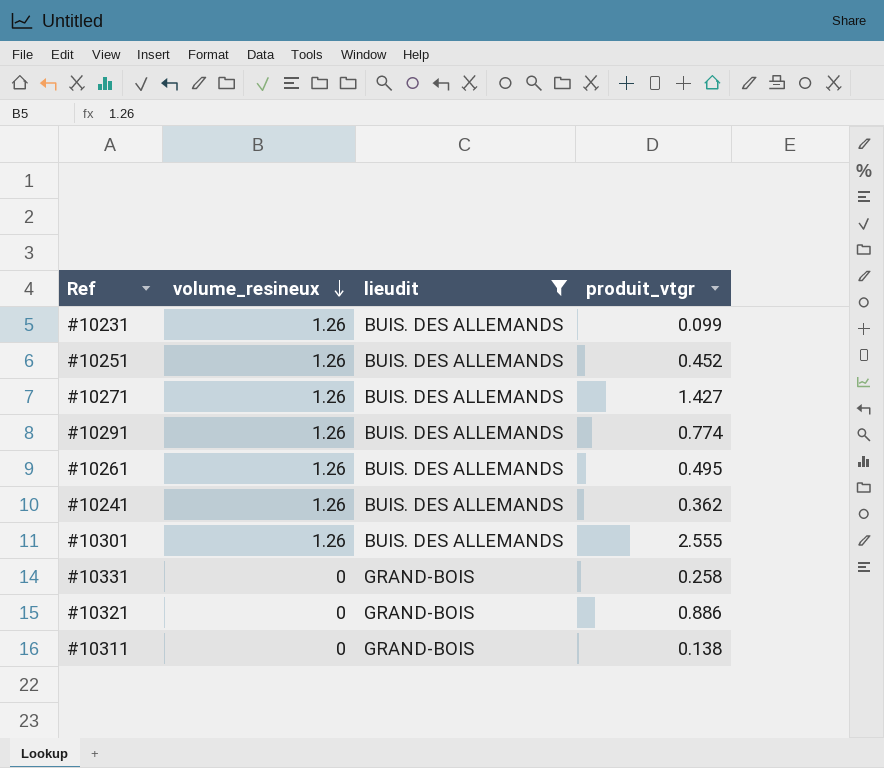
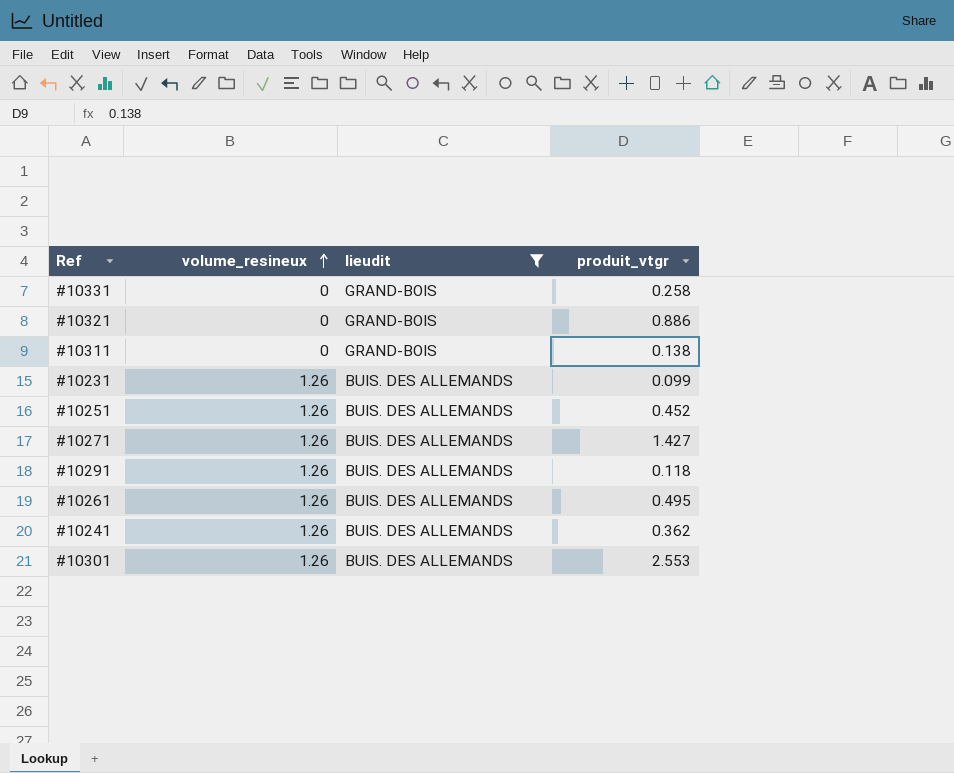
row order: volume_resineux descending -> volume_resineux ascending
#10291 | produit_vtgr: 0.774 -> 0.118
#10301 | produit_vtgr: 2.555 -> 2.553

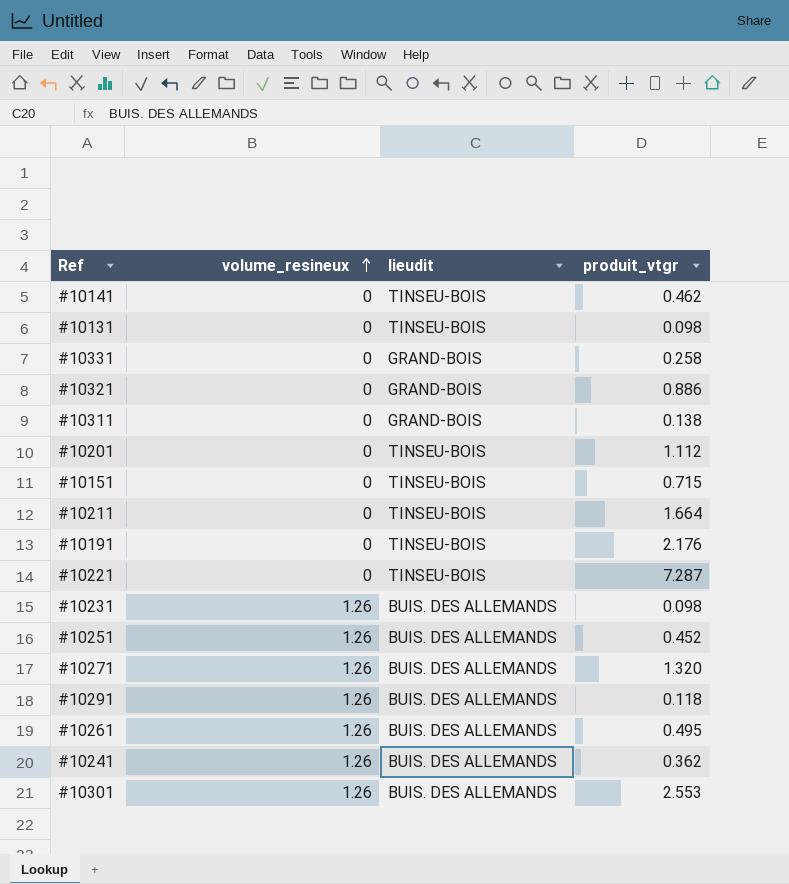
filter: lieudit != TINSEU-BOIS -> none
#10231 | produit_vtgr: 0.099 -> 0.098
#10271 | produit_vtgr: 1.427 -> 1.320

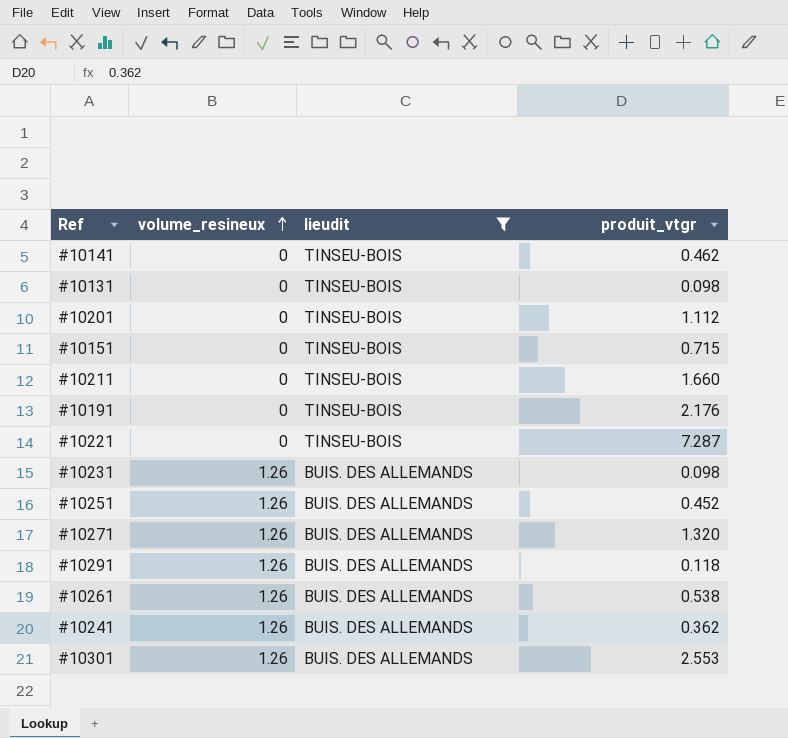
filter: none -> lieudit != GRAND-BOIS
#10211 | produit_vtgr: 1.664 -> 1.660
#10261 | produit_vtgr: 0.495 -> 0.538

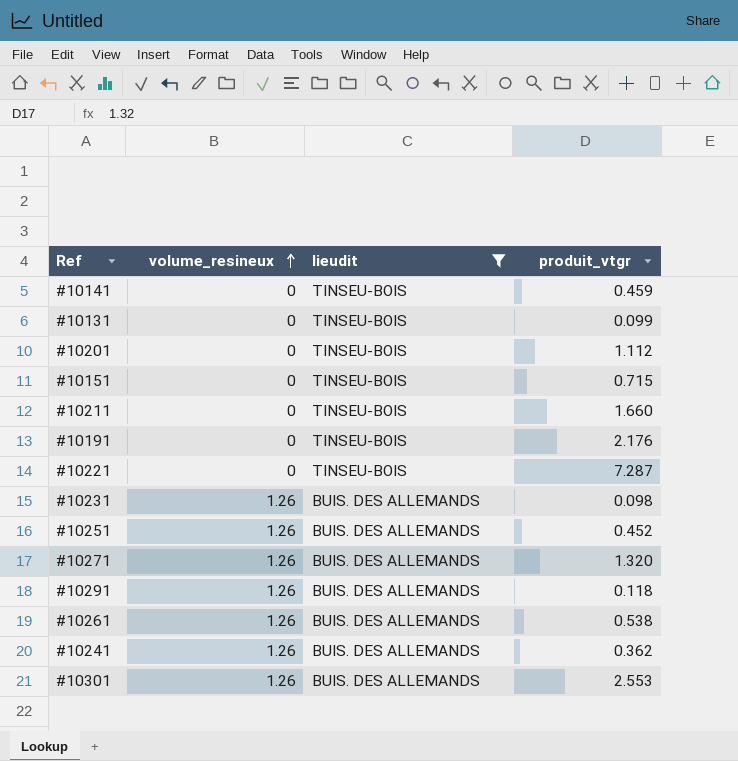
#10141 | produit_vtgr: 0.462 -> 0.459
#10131 | produit_vtgr: 0.098 -> 0.099

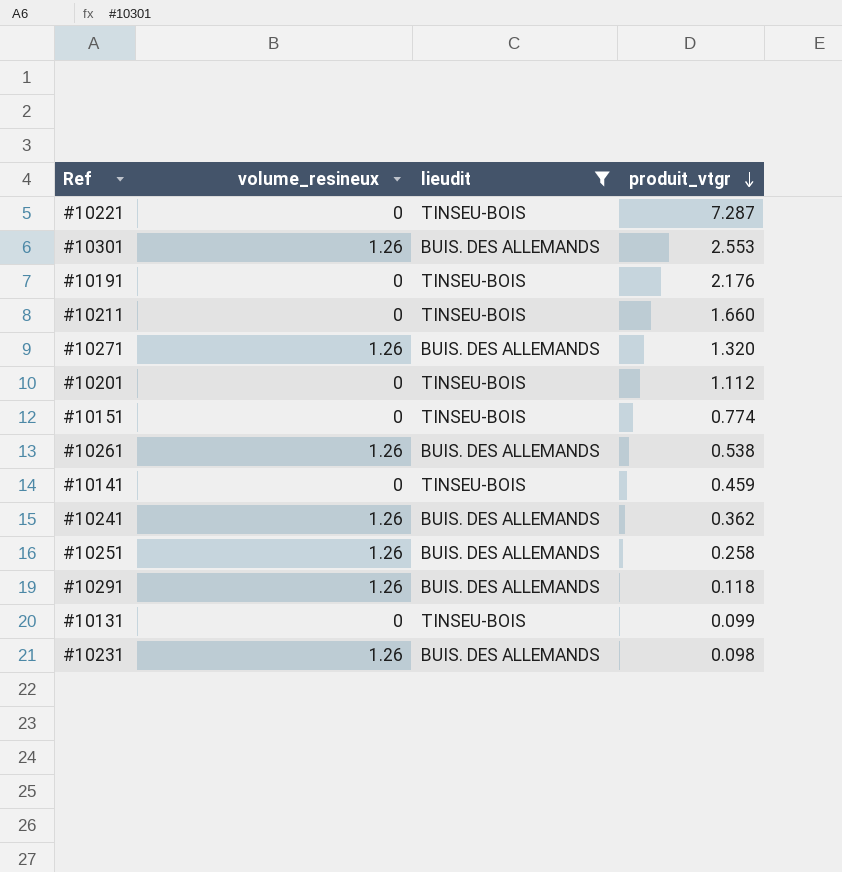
row order: volume_resineux ascending -> produit_vtgr descending
#10151 | produit_vtgr: 0.715 -> 0.774
#10251 | produit_vtgr: 0.452 -> 0.258

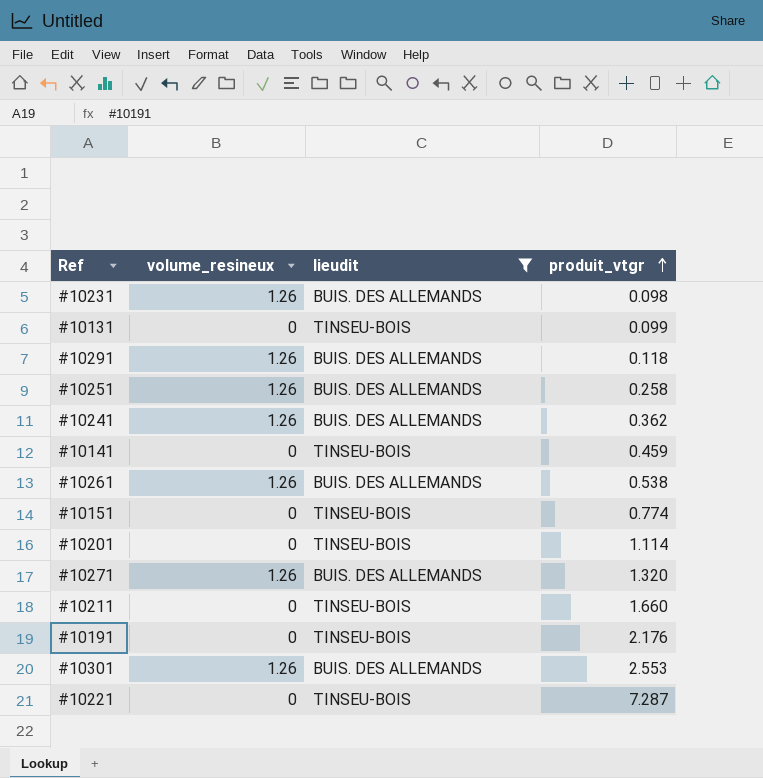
row order: produit_vtgr descending -> produit_vtgr ascending
#10201 | produit_vtgr: 1.112 -> 1.114

